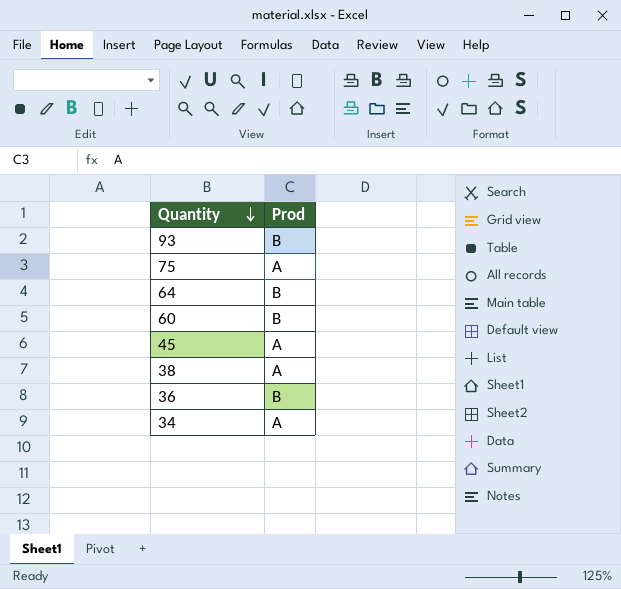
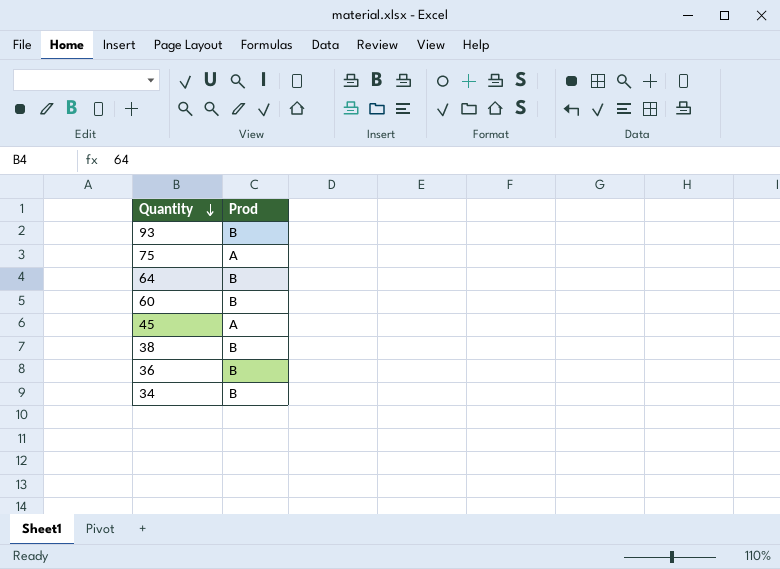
38 | Prod: A -> B
34 | Prod: A -> B

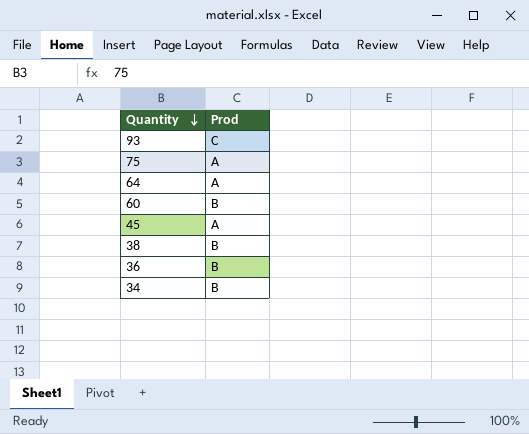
93 | Prod: B -> C
64 | Prod: B -> A

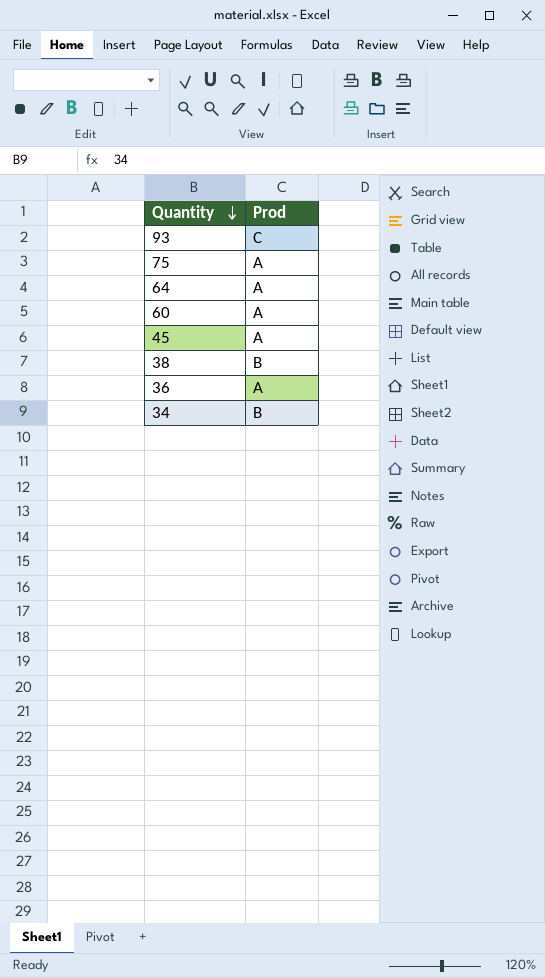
60 | Prod: B -> A
36 | Prod: B -> A

